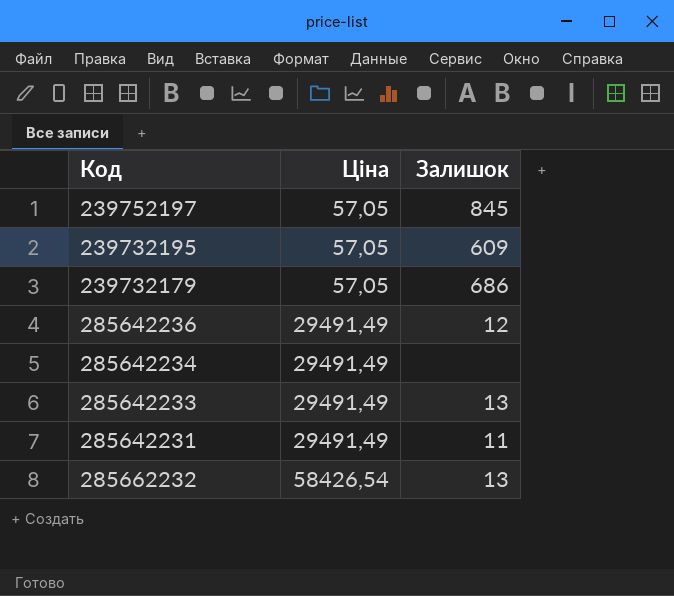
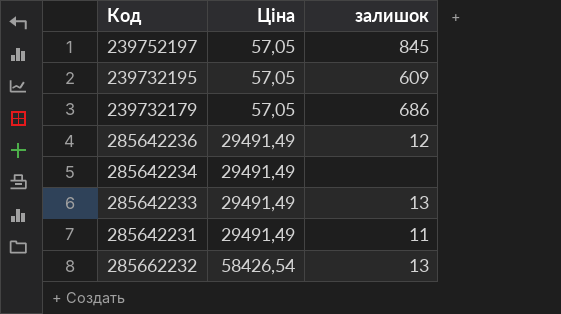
column name: Залишок -> залишок

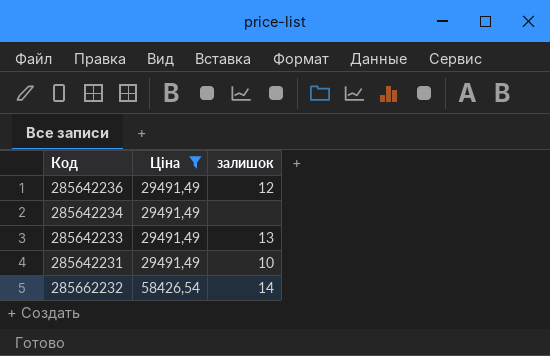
filter: none -> Ціна != 57,05
285642231 | залишок: 11 -> 10
285662232 | залишок: 13 -> 14

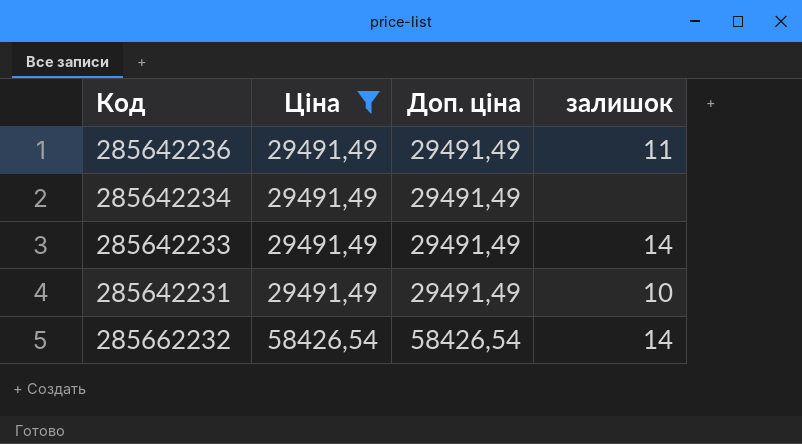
column Доп. ціна | position: none -> 3
285642236 | залишок: 12 -> 11
285642233 | залишок: 13 -> 14

